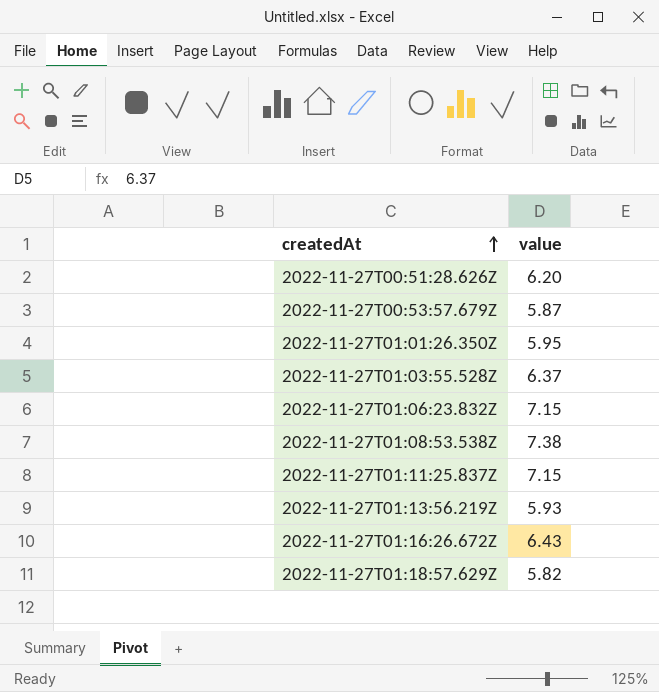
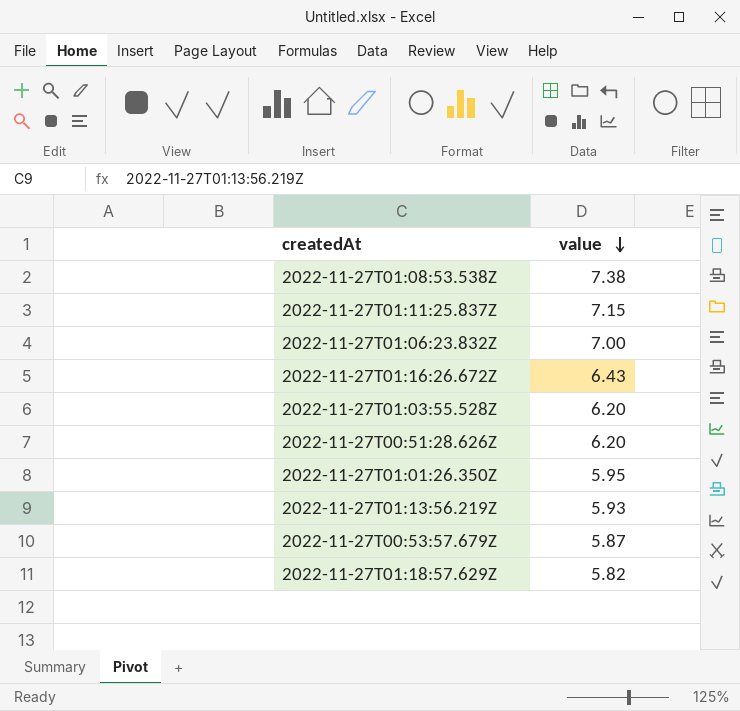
row order: createdAt ascending -> value descending
2022-11-27T01:06:23.832Z | value: 7.15 -> 7.00
2022-11-27T01:03:55.528Z | value: 6.37 -> 6.20

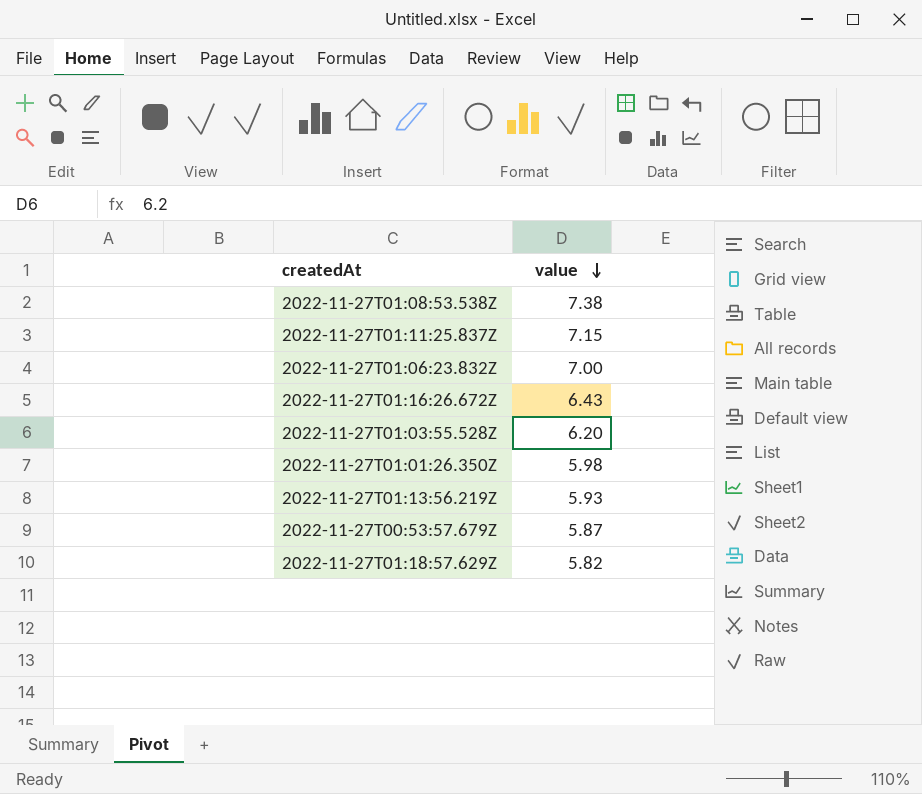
row 2022-11-27T00:51:28.626Z: 6.20 -> none
2022-11-27T01:01:26.350Z | value: 5.95 -> 5.98

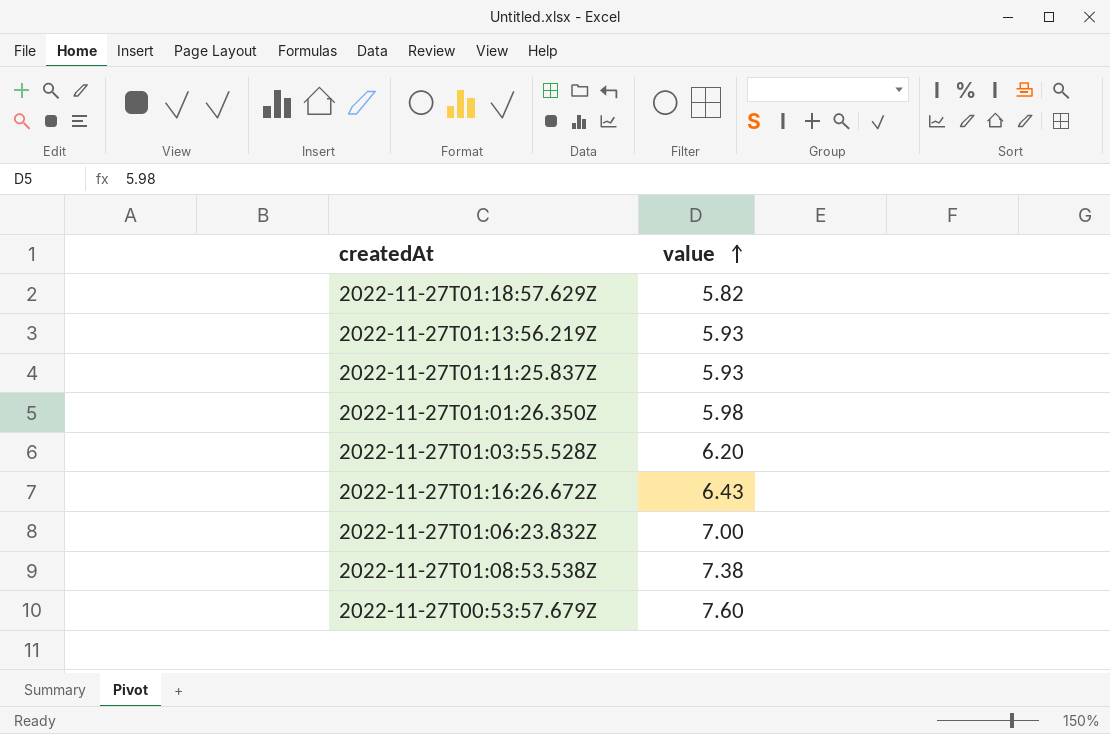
row order: value descending -> value ascending
2022-11-27T01:11:25.837Z | value: 7.15 -> 5.93
2022-11-27T00:53:57.679Z | value: 5.87 -> 7.60

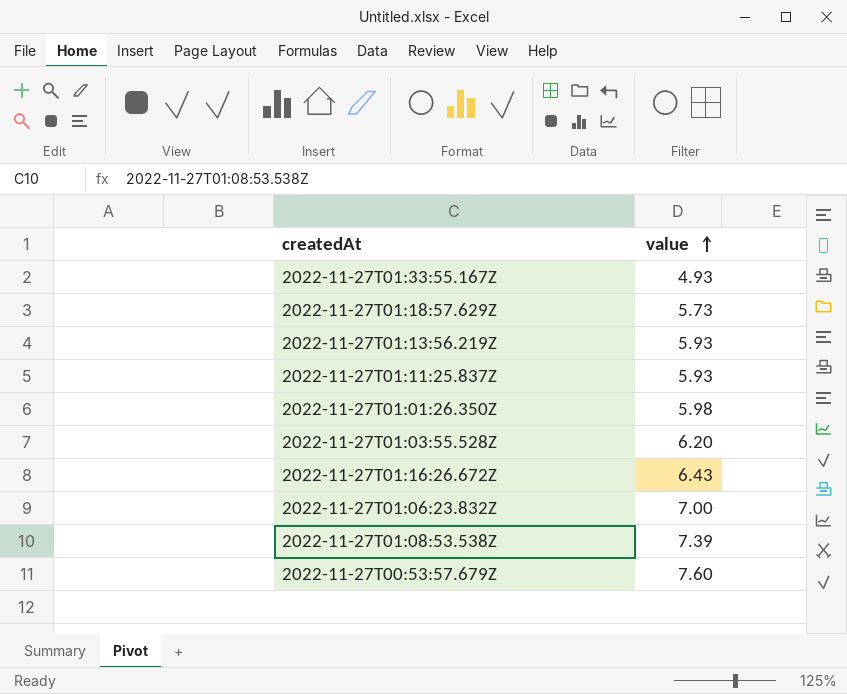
row 2022-11-27T01:33:55.167Z: none -> 4.93
2022-11-27T01:18:57.629Z | value: 5.82 -> 5.73
2022-11-27T01:08:53.538Z | value: 7.38 -> 7.39

